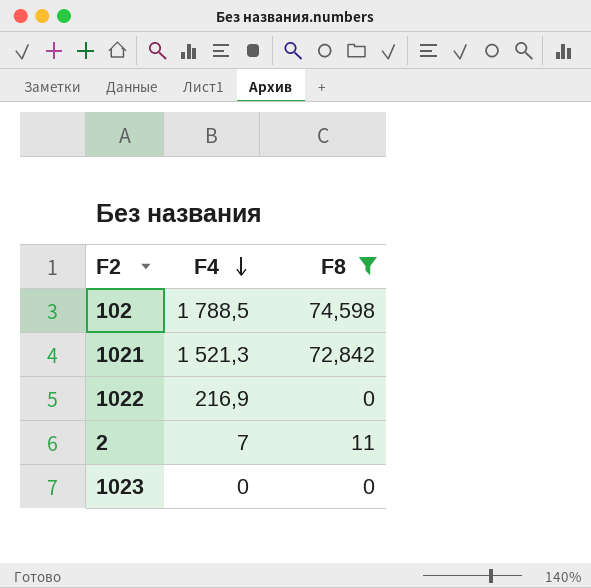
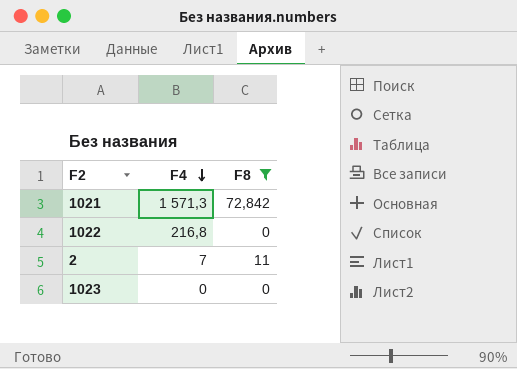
row 102: 1 788,5 | 74,598 -> none
1021 | F4: 1 521,3 -> 1 571,3
1022 | F4: 216,9 -> 216,8

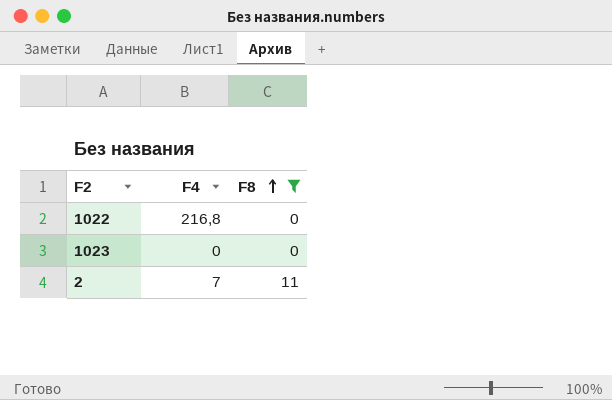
row order: F4 descending -> F8 ascending
row 1021: 1 571,3 | 72,842 -> none

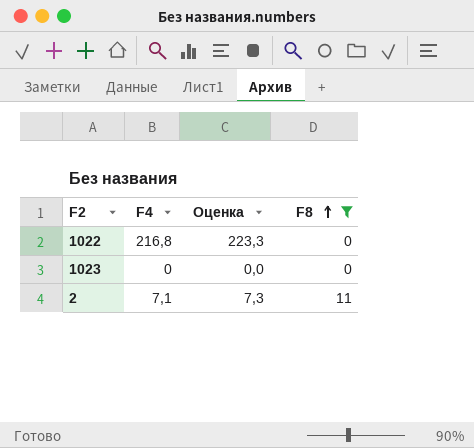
column Оценка | formula: none -> [F4] * 1,03
2 | F4: 7 -> 7,1

